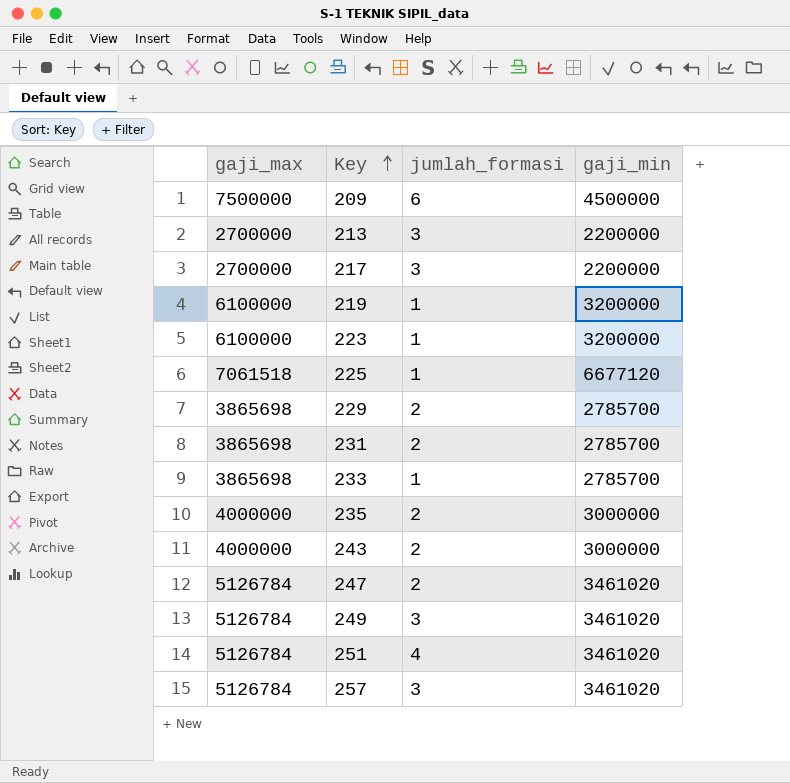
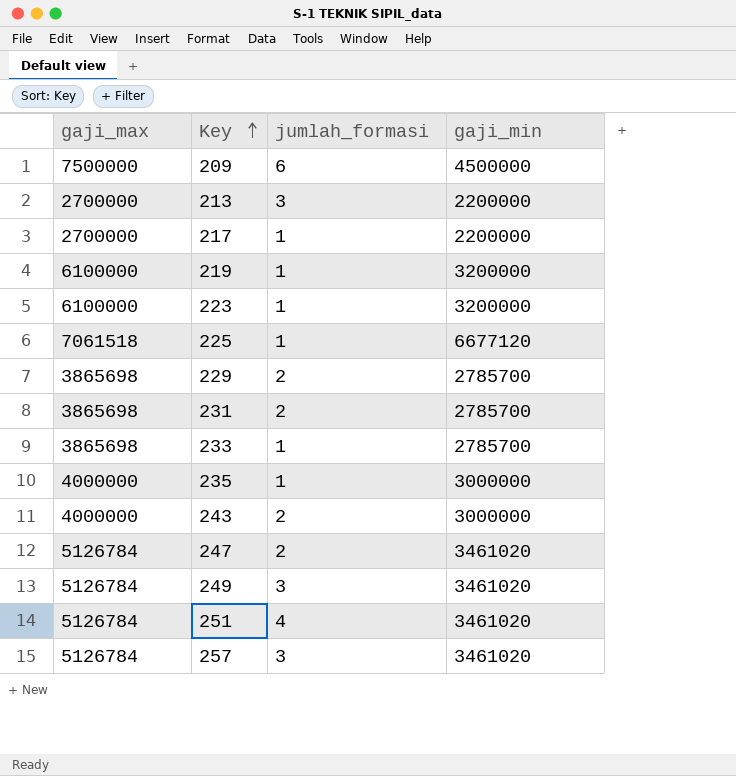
217 | jumlah_formasi: 3 -> 1
235 | jumlah_formasi: 2 -> 1

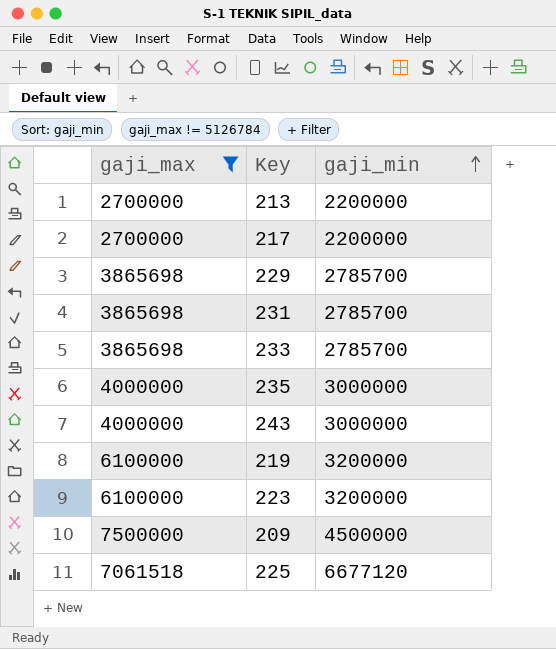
filter: none -> gaji_max != 5126784
row order: Key ascending -> gaji_min ascending
column jumlah_formasi | position: 3 -> none

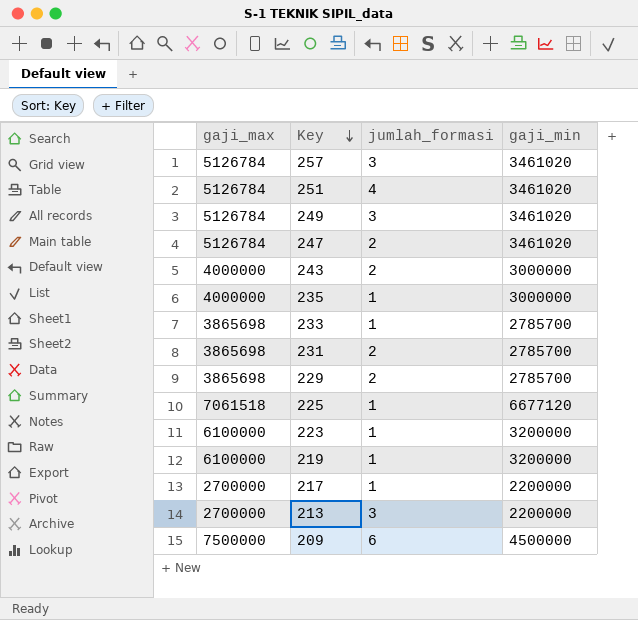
filter: gaji_max != 5126784 -> none
row order: gaji_min ascending -> Key descending
column jumlah_formasi | position: none -> 3

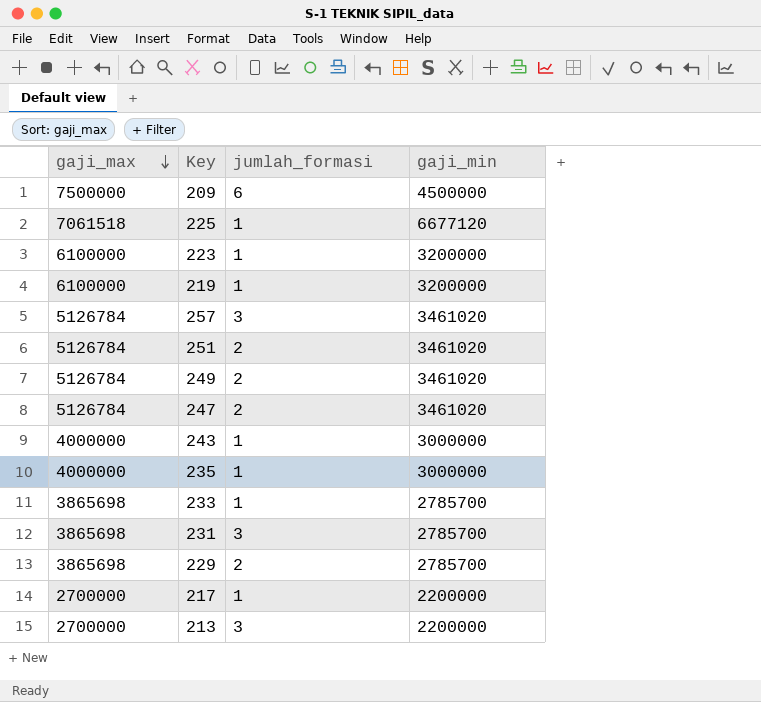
row order: Key descending -> gaji_max descending
251 | jumlah_formasi: 4 -> 2
249 | jumlah_formasi: 3 -> 2
243 | jumlah_formasi: 2 -> 1
231 | jumlah_formasi: 2 -> 3

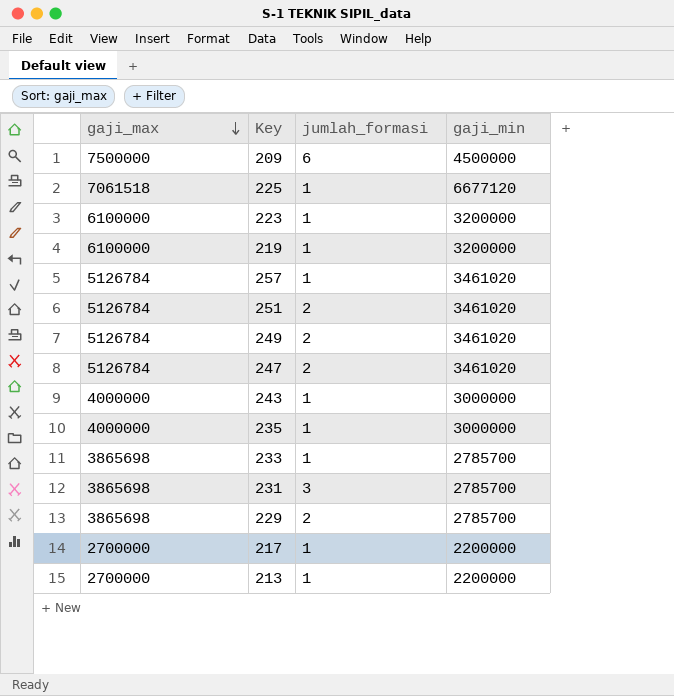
257 | jumlah_formasi: 3 -> 1
213 | jumlah_formasi: 3 -> 1

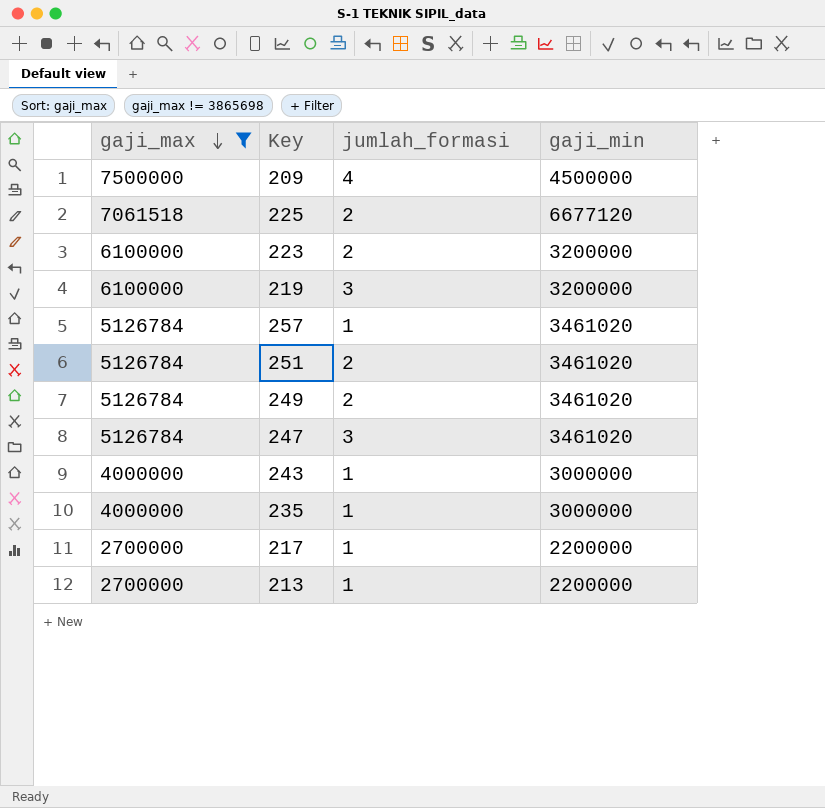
filter: none -> gaji_max != 3865698
209 | jumlah_formasi: 6 -> 4
225 | jumlah_formasi: 1 -> 2
223 | jumlah_formasi: 1 -> 2
219 | jumlah_formasi: 1 -> 3
247 | jumlah_formasi: 2 -> 3

